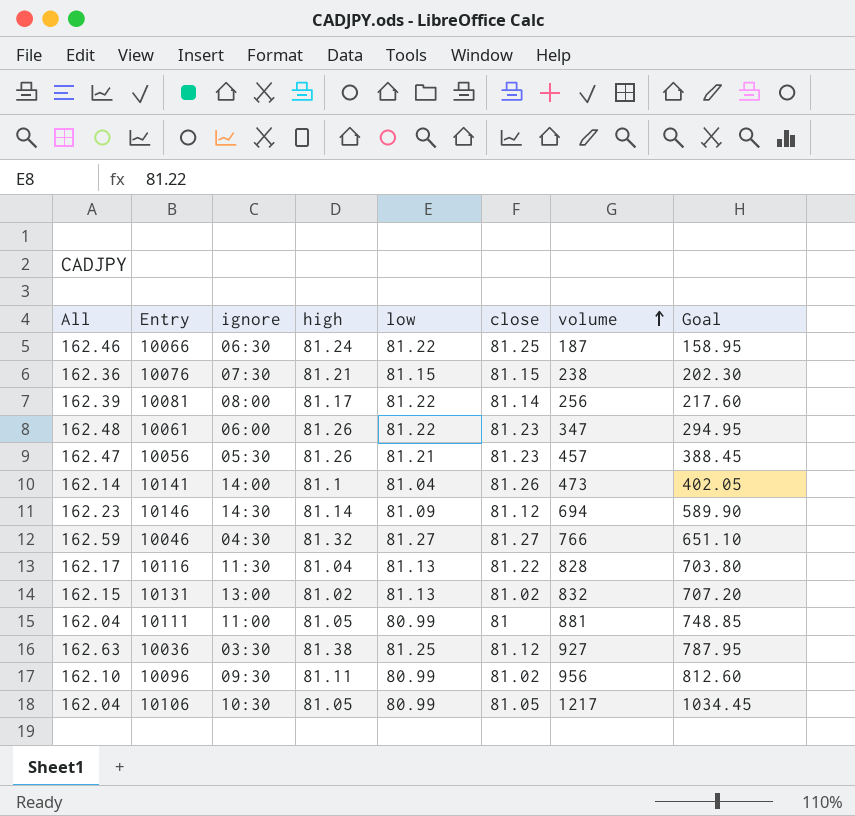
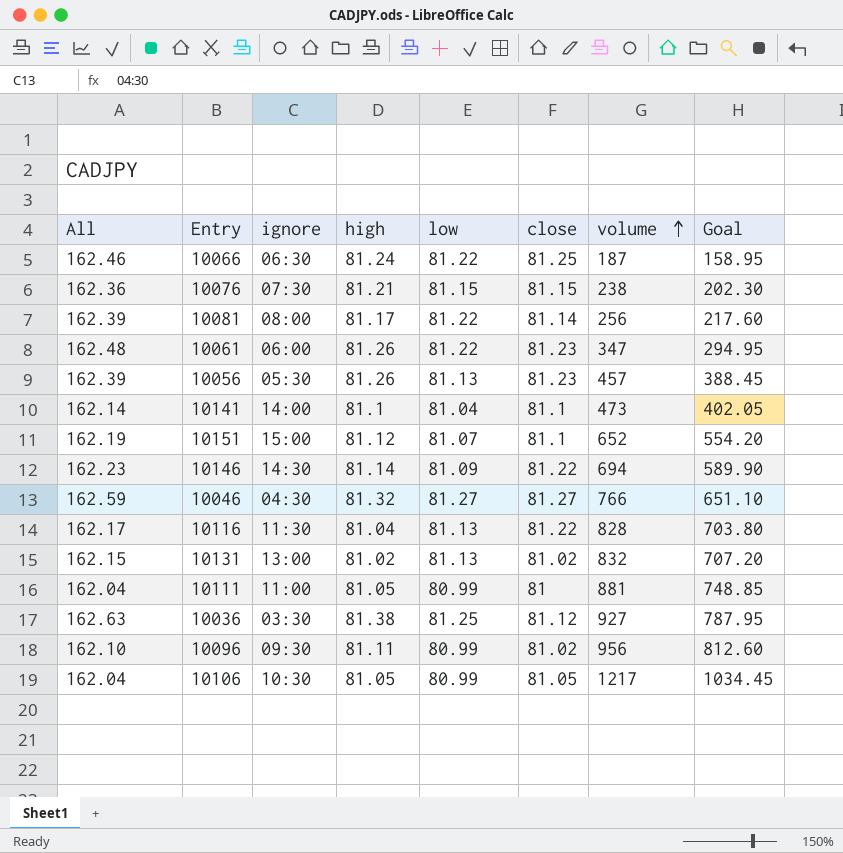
10056 | All: 162.47 -> 162.39
10056 | low: 81.21 -> 81.13
10141 | close: 81.26 -> 81.1
row 10151: none -> 162.19 | 15:00 | 81.12 | 81.07 | 81.1 | 652 | 554.20
10146 | close: 81.12 -> 81.22

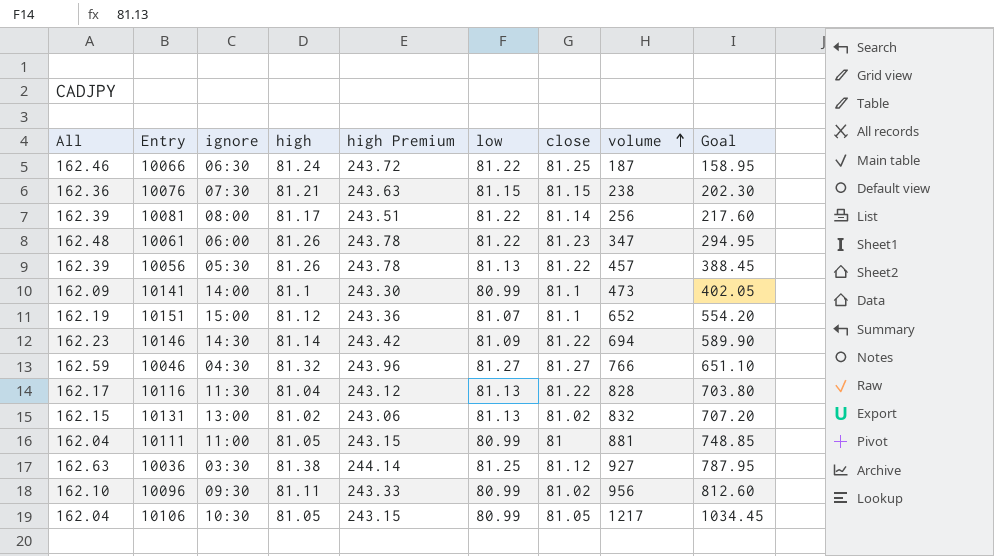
column high Premium | formula: none -> [high] * 3
10056 | close: 81.23 -> 81.22
10141 | All: 162.14 -> 162.09
10141 | low: 81.04 -> 80.99

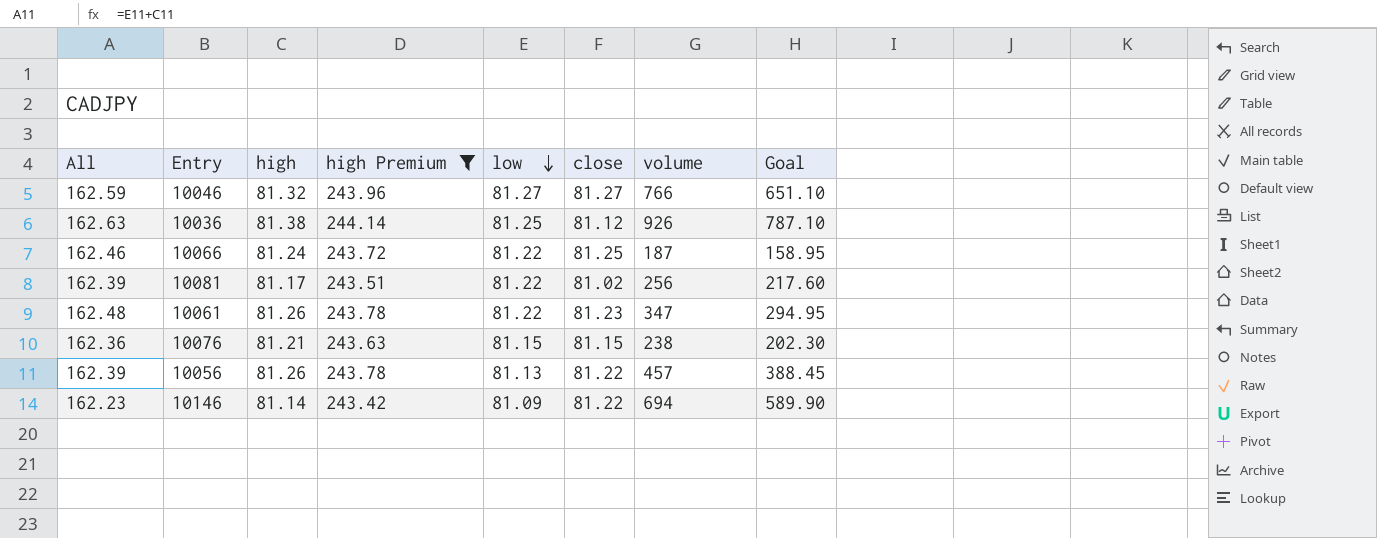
filter: none -> high Premium >= 243.42
row order: volume ascending -> low descending
column ignore | position: 3 -> none
10036 | volume: 927 -> 926
10036 | Goal: 787.95 -> 787.10
10081 | close: 81.14 -> 81.02

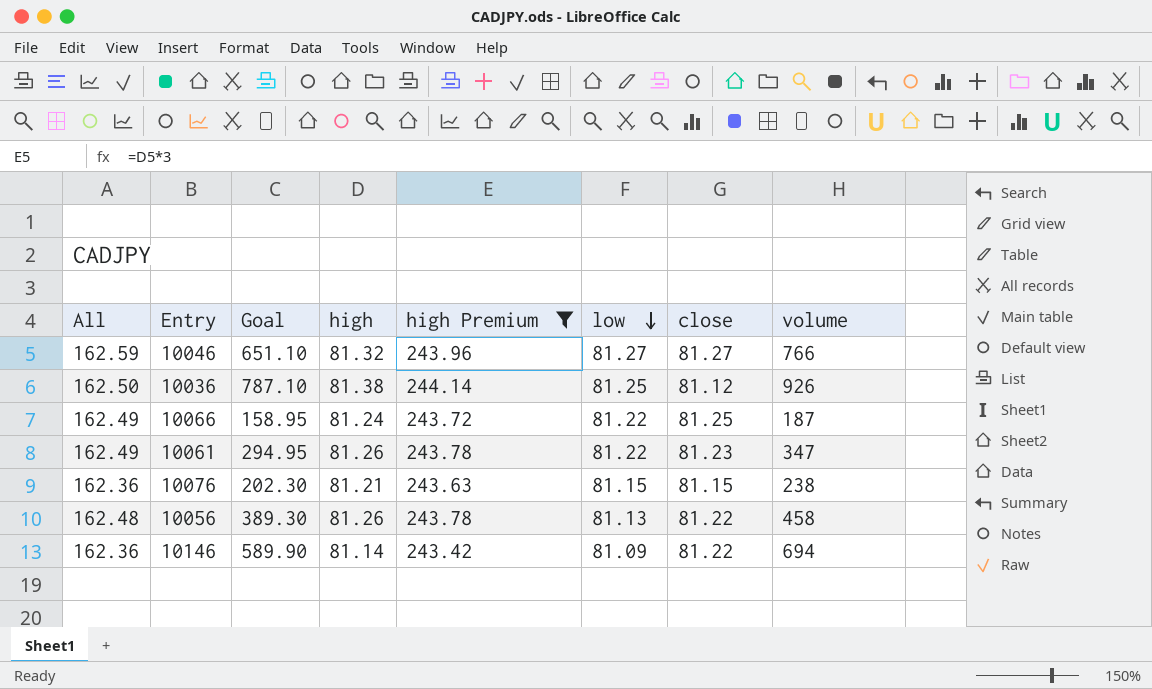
column All | formula: [high] + [low] -> [high] + [close]
column Goal | position: 8 -> 3
row 10081: 162.39 | 81.17 | 243.51 | 81.22 | 81.02 | 256 | 217.60 -> none
10056 | Goal: 388.45 -> 389.30
10056 | volume: 457 -> 458

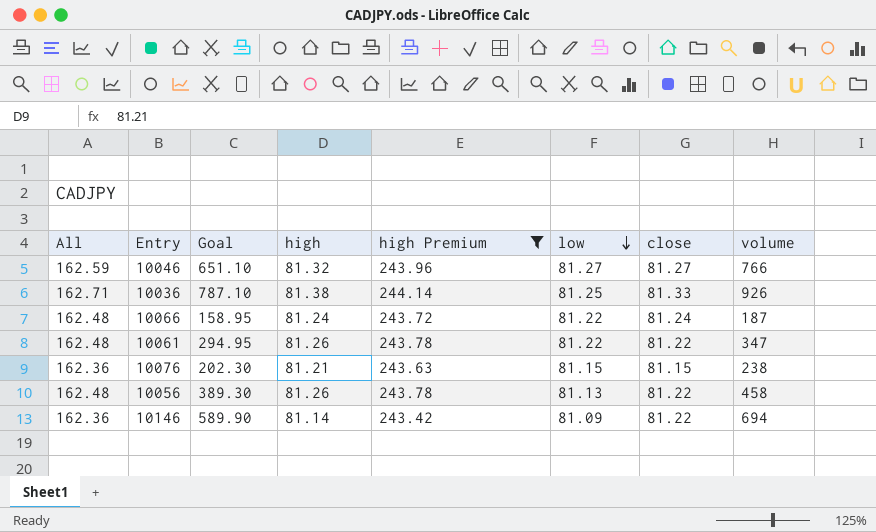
10036 | All: 162.50 -> 162.71
10036 | close: 81.12 -> 81.33
10066 | All: 162.49 -> 162.48
10066 | close: 81.25 -> 81.24
10061 | All: 162.49 -> 162.48
10061 | close: 81.23 -> 81.22

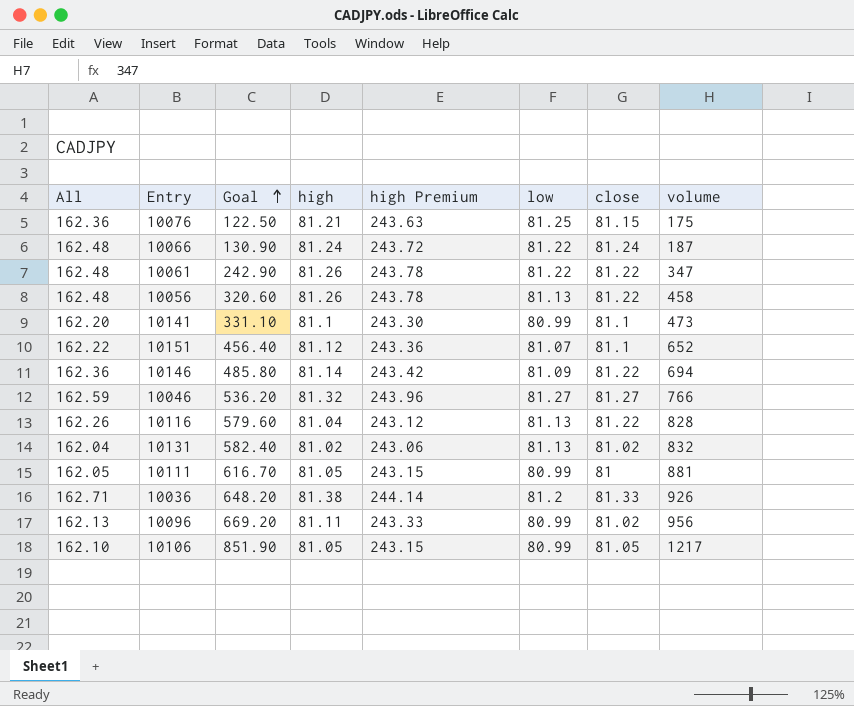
filter: high Premium >= 243.42 -> none
row order: low descending -> Goal ascending
column Goal | formula: [volume] * 0.85 -> [volume] * 0.7
10076 | low: 81.15 -> 81.25
10076 | volume: 238 -> 175
10036 | low: 81.25 -> 81.2

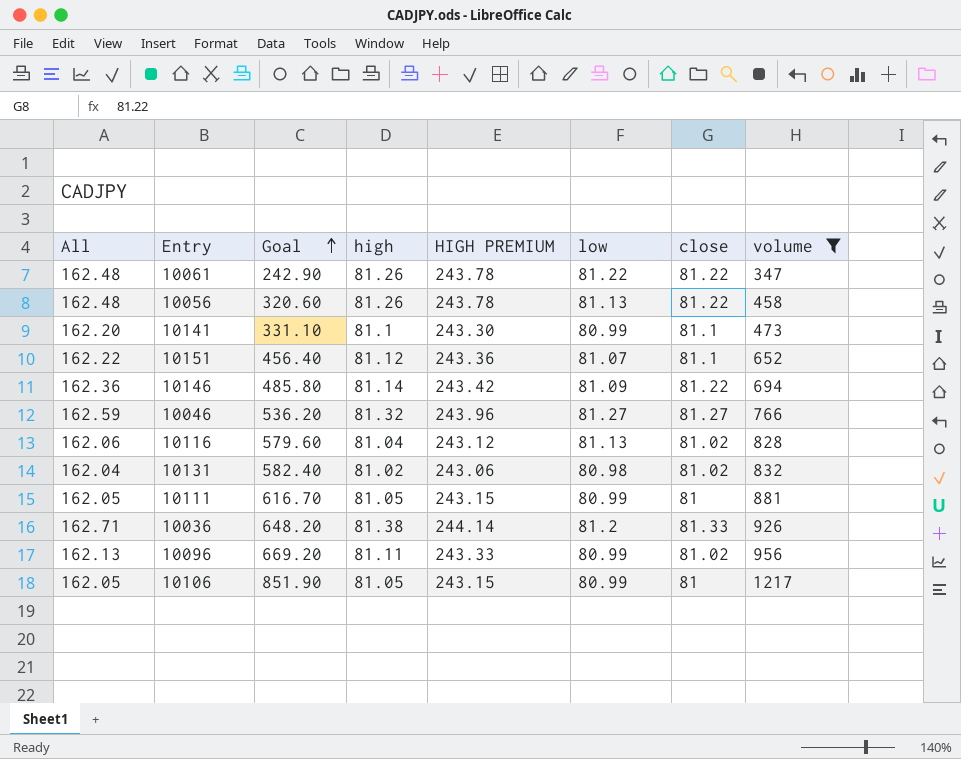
filter: none -> volume >= 347
column name: high Premium -> HIGH PREMIUM
10116 | All: 162.26 -> 162.06
10116 | close: 81.22 -> 81.02
10131 | low: 81.13 -> 80.98
10106 | All: 162.10 -> 162.05
10106 | close: 81.05 -> 81

